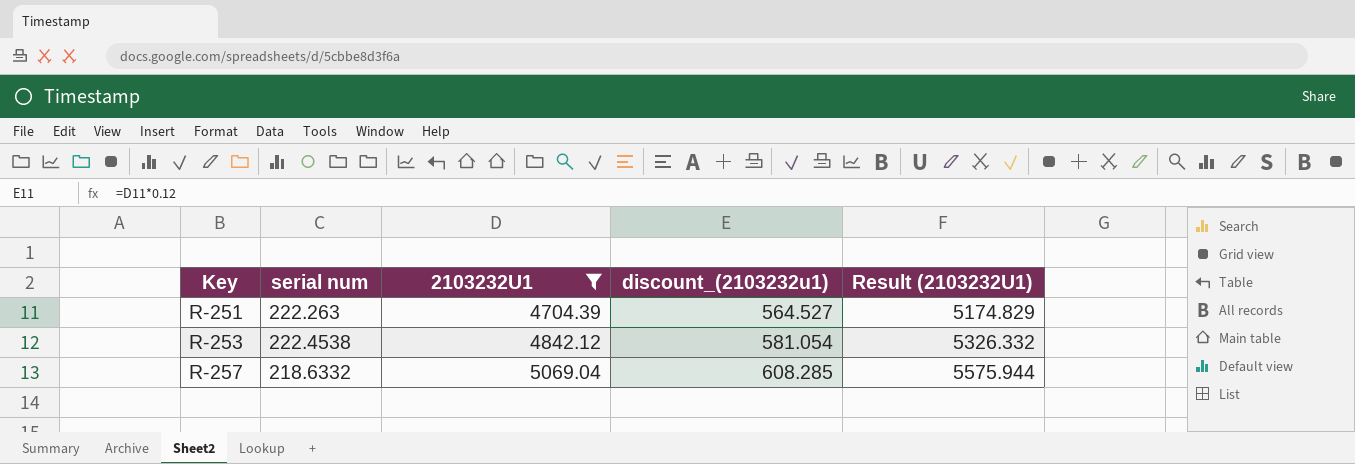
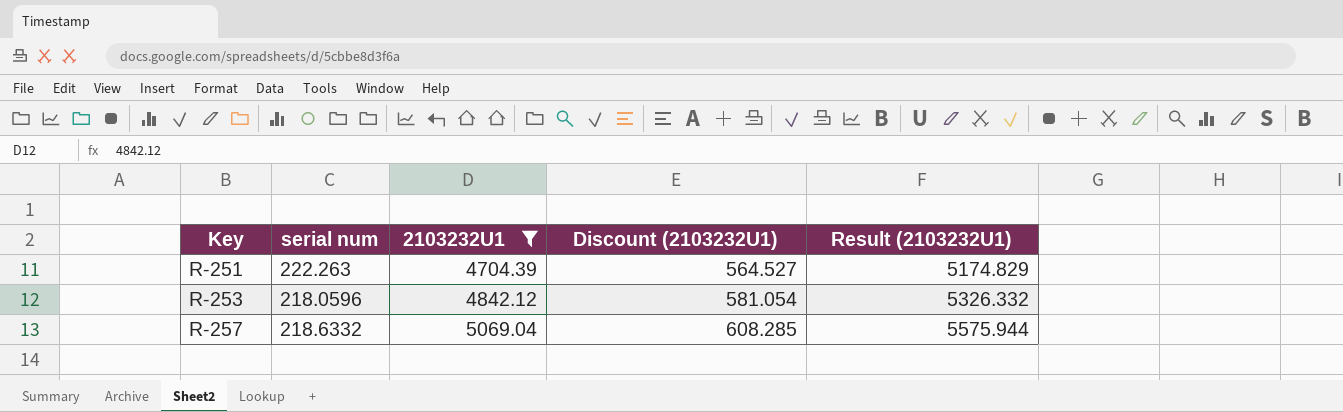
column name: discount_(2103232u1) -> Discount (2103232U1)
R-253 | serial num: 222.4538 -> 218.0596

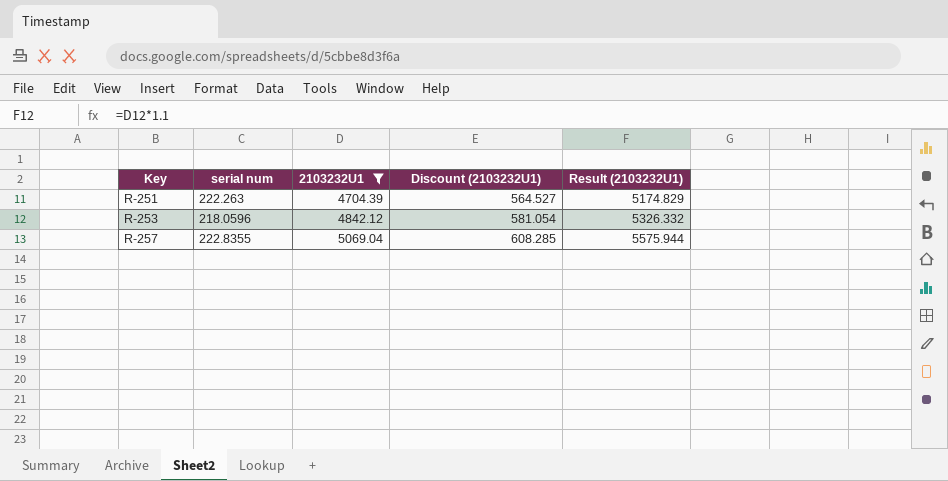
R-257 | serial num: 218.6332 -> 222.8355

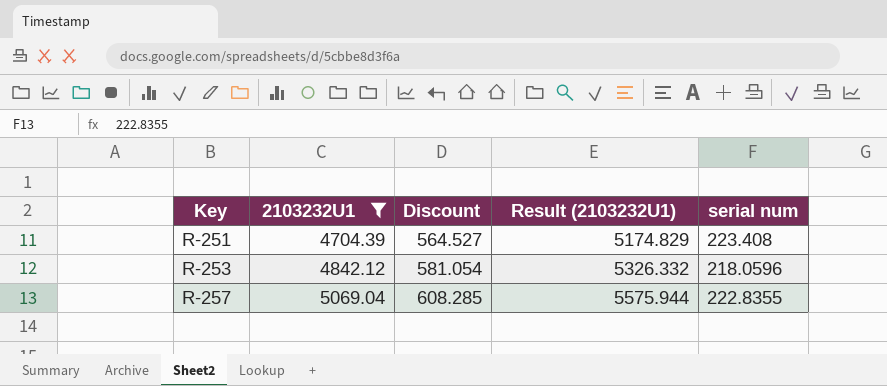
column name: Discount (2103232U1) -> Discount
column serial num | position: 2 -> 5
R-251 | serial num: 222.263 -> 223.408

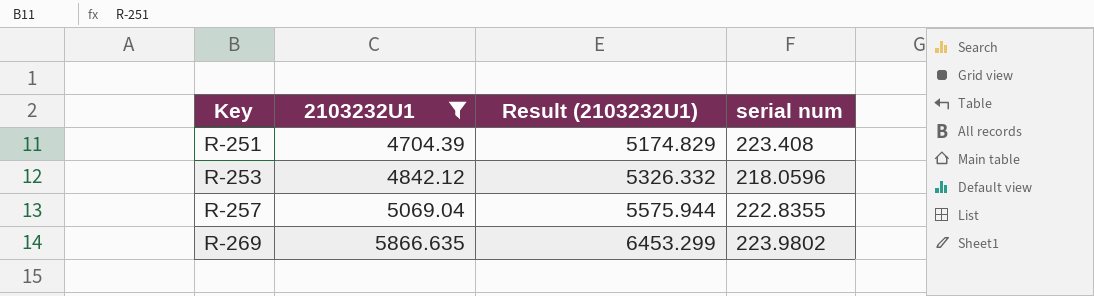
column Discount | formula: [2103232U1] * 0.12 -> none
row R-269: none -> 5866.635 | 6453.299 | 223.9802

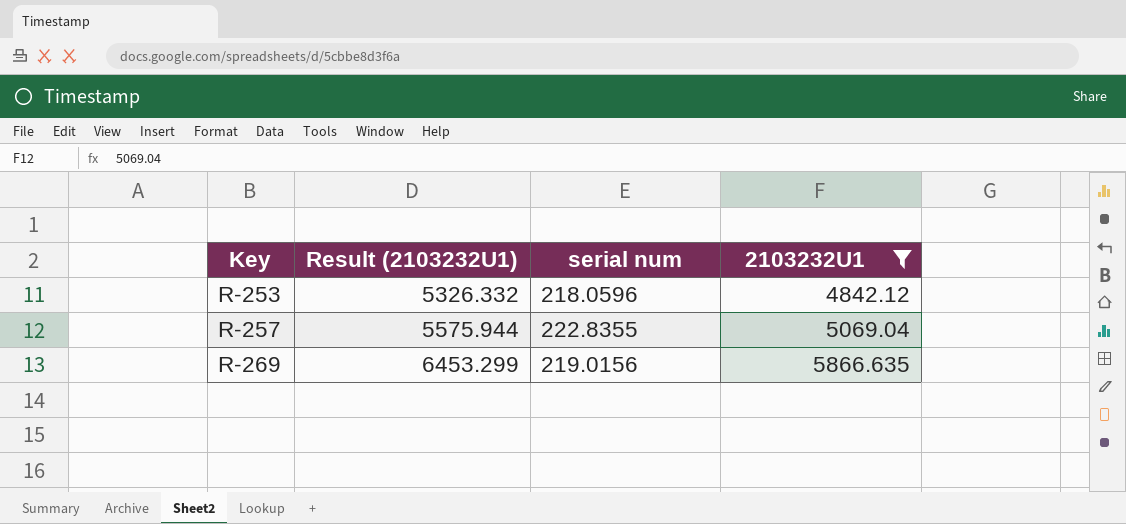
column 2103232U1 | position: 2 -> 4
row R-251: 4704.39 | 5174.829 | 223.408 -> none
R-269 | serial num: 223.9802 -> 219.0156

